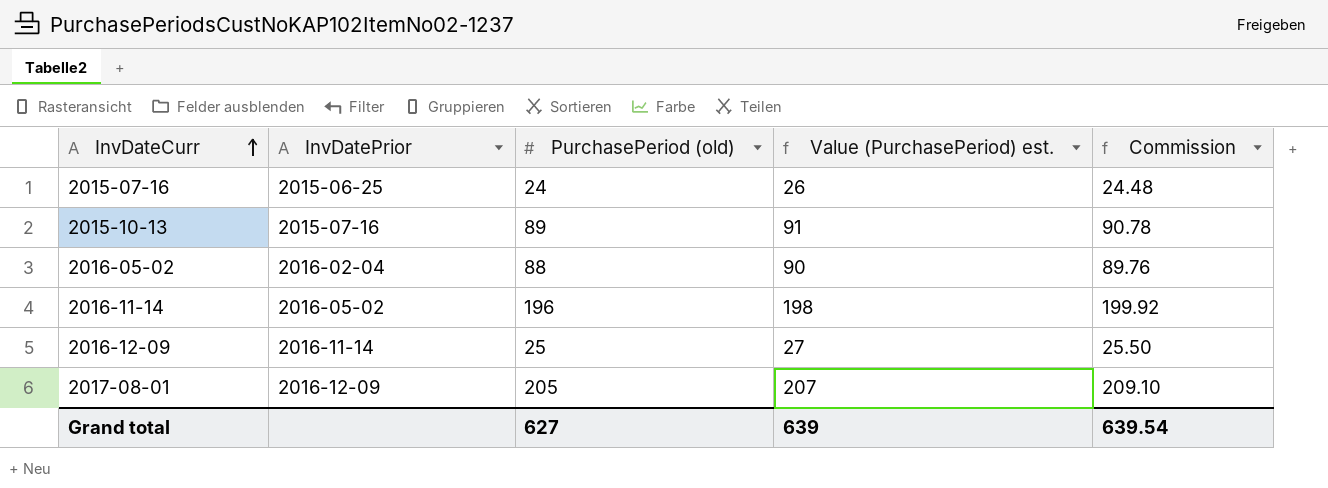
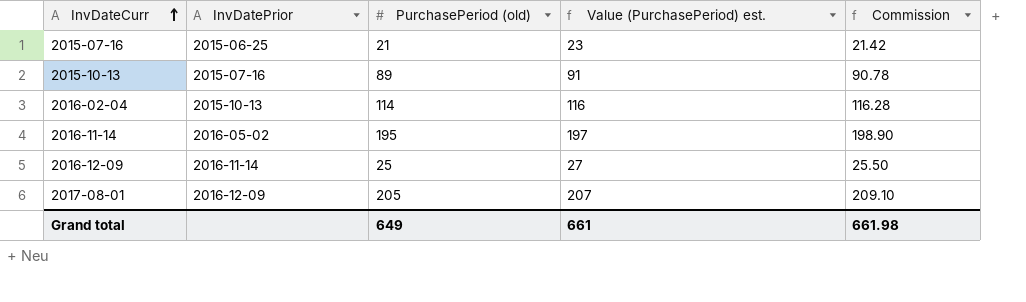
row 2016-05-02: 2016-02-04 | 88 | 90 | 89.76 -> none
2015-07-16 | PurchasePeriod (old): 24 -> 21
2015-07-16 | Value (PurchasePeriod) est.: 26 -> 23
2015-07-16 | Commission: 24.48 -> 21.42
row 2016-02-04: none -> 2015-10-13 | 114 | 116 | 116.28
2016-11-14 | PurchasePeriod (old): 196 -> 195
2016-11-14 | Value (PurchasePeriod) est.: 198 -> 197
2016-11-14 | Commission: 199.92 -> 198.90
Grand total | PurchasePeriod (old): 627 -> 649
Grand total | Value (PurchasePeriod) est.: 639 -> 661
Grand total | Commission: 639.54 -> 661.98

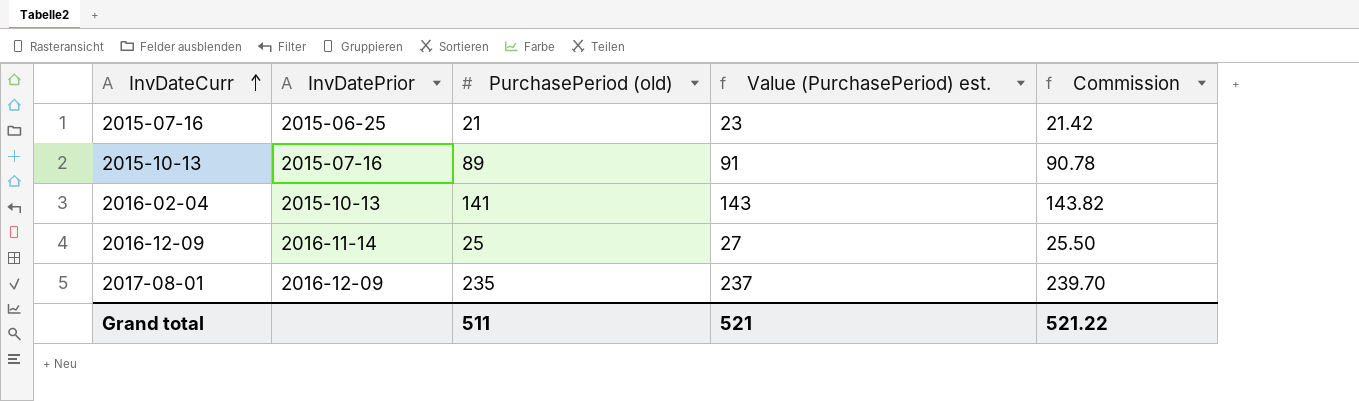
row 2016-11-14: 2016-05-02 | 195 | 197 | 198.90 -> none
2016-02-04 | PurchasePeriod (old): 114 -> 141
2016-02-04 | Value (PurchasePeriod) est.: 116 -> 143
2016-02-04 | Commission: 116.28 -> 143.82
2017-08-01 | PurchasePeriod (old): 205 -> 235
2017-08-01 | Value (PurchasePeriod) est.: 207 -> 237
2017-08-01 | Commission: 209.10 -> 239.70
Grand total | PurchasePeriod (old): 649 -> 511
Grand total | Value (PurchasePeriod) est.: 661 -> 521
Grand total | Commission: 661.98 -> 521.22

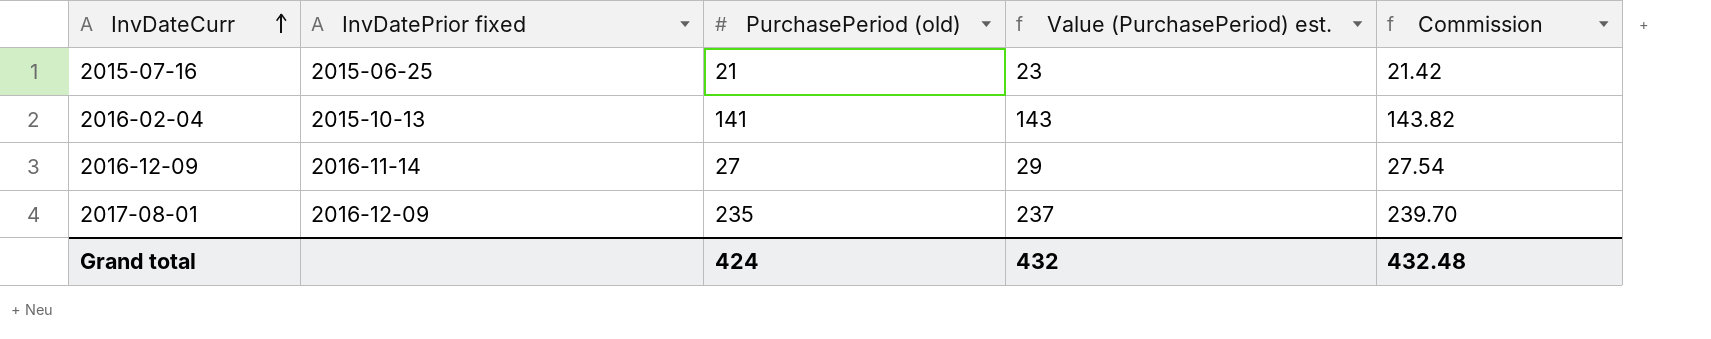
column name: InvDatePrior -> InvDatePrior fixed
row 2015-10-13: 2015-07-16 | 89 | 91 | 90.78 -> none
2016-12-09 | PurchasePeriod (old): 25 -> 27
2016-12-09 | Value (PurchasePeriod) est.: 27 -> 29
2016-12-09 | Commission: 25.50 -> 27.54
Grand total | PurchasePeriod (old): 511 -> 424
Grand total | Value (PurchasePeriod) est.: 521 -> 432
Grand total | Commission: 521.22 -> 432.48

